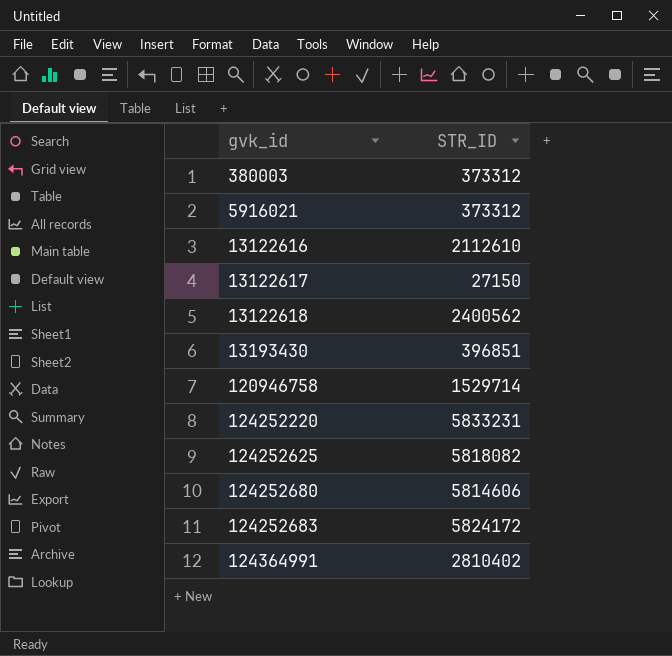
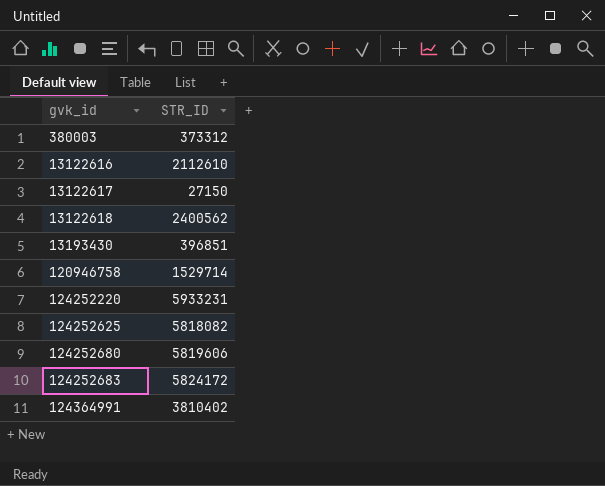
row 5916021: 373312 -> none
124252220 | STR_ID: 5833231 -> 5933231
124252680 | STR_ID: 5814606 -> 5819606
124364991 | STR_ID: 2810402 -> 3810402

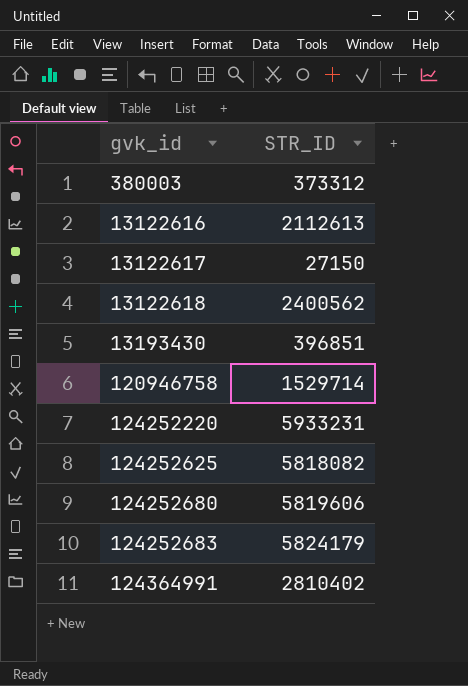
13122616 | STR_ID: 2112610 -> 2112613
124252683 | STR_ID: 5824172 -> 5824179
124364991 | STR_ID: 3810402 -> 2810402

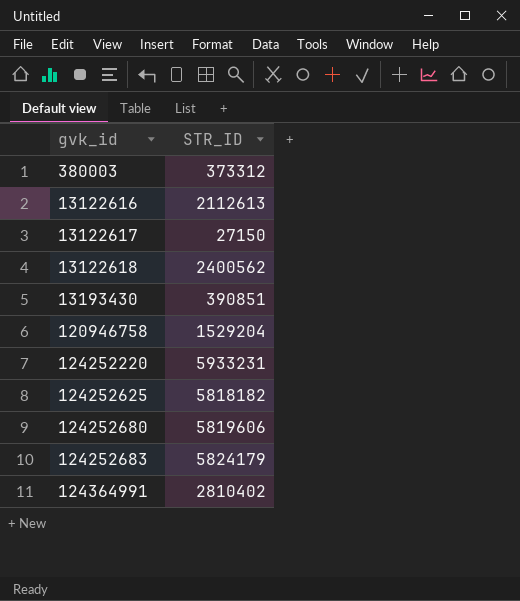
13193430 | STR_ID: 396851 -> 390851
120946758 | STR_ID: 1529714 -> 1529204
124252625 | STR_ID: 5818082 -> 5818182

